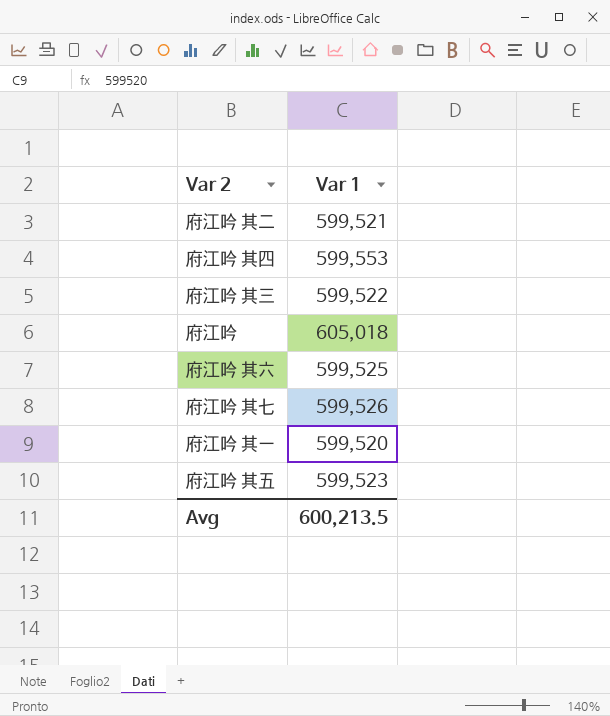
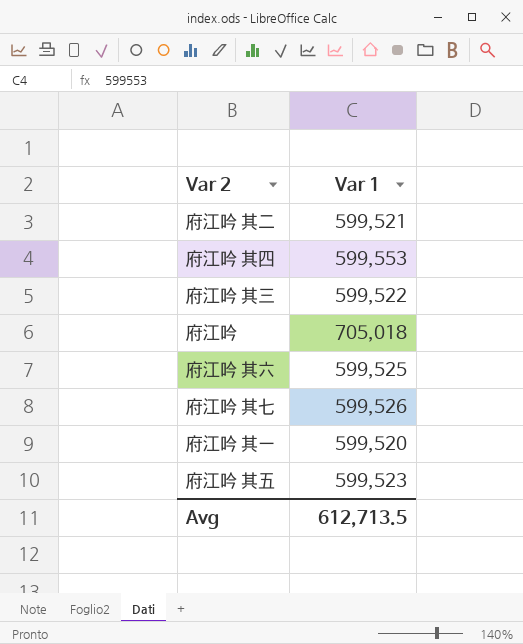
府江吟 | Var 1: 605,018 -> 705,018
Avg | Var 1: 600,213.5 -> 612,713.5

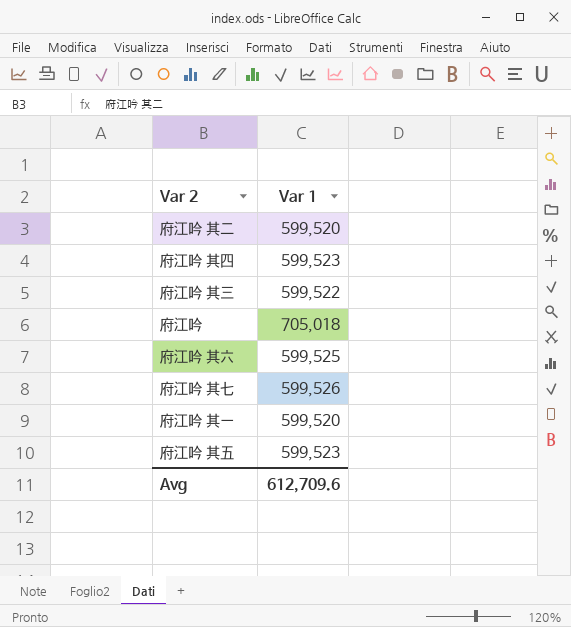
府江吟 其二 | Var 1: 599,521 -> 599,520
府江吟 其四 | Var 1: 599,553 -> 599,523
Avg | Var 1: 612,713.5 -> 612,709.6

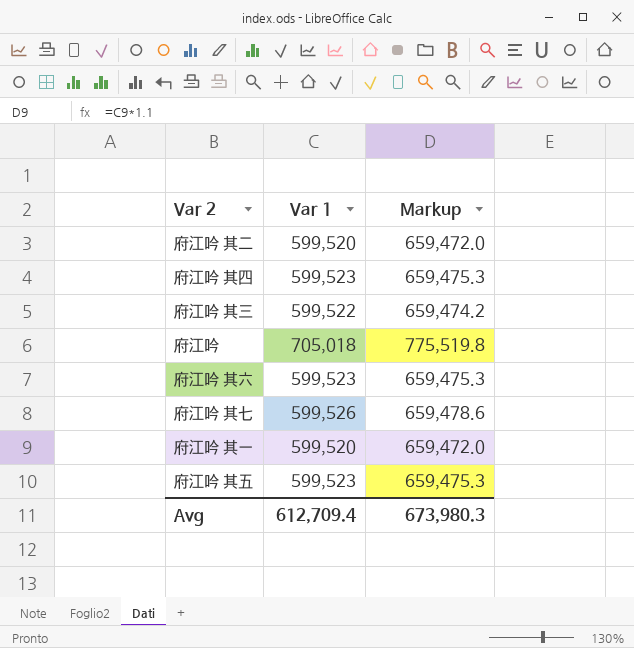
column Markup | formula: none -> [Var 1] * 1.1
府江吟 其六 | Var 1: 599,525 -> 599,523
Avg | Var 1: 612,709.6 -> 612,709.4

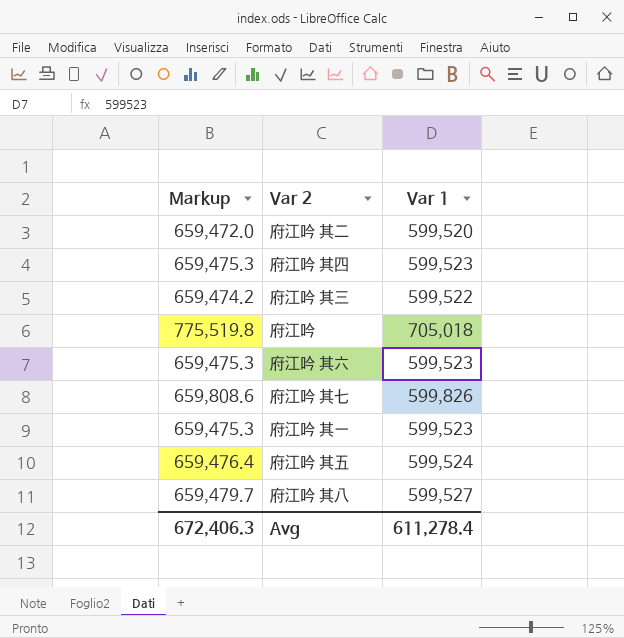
column Markup | position: 3 -> 1
府江吟 其七 | Markup: 659,478.6 -> 659,808.6
府江吟 其七 | Var 1: 599,526 -> 599,826
府江吟 其一 | Markup: 659,472.0 -> 659,475.3
府江吟 其一 | Var 1: 599,520 -> 599,523
府江吟 其五 | Markup: 659,475.3 -> 659,476.4
府江吟 其五 | Var 1: 599,523 -> 599,524
row 府江吟 其八: none -> 659,479.7 | 599,527
Avg | Markup: 673,980.3 -> 672,406.3
Avg | Var 1: 612,709.4 -> 611,278.4

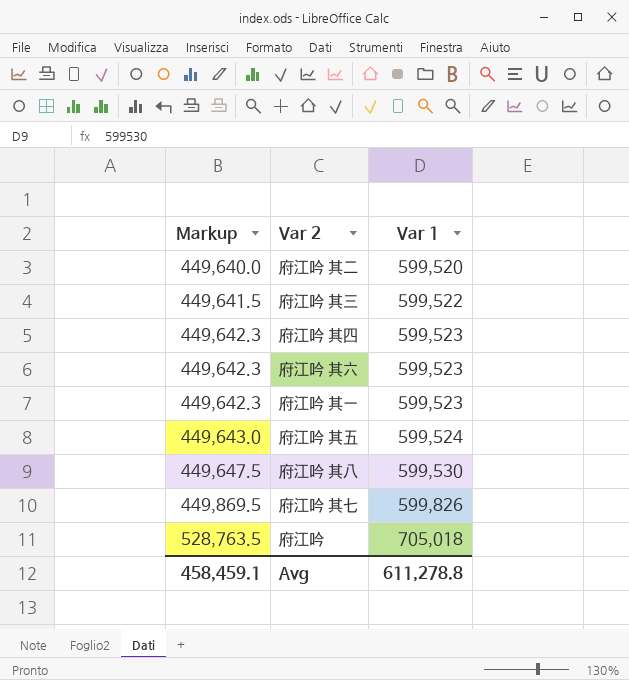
row order: none -> Markup ascending
column Markup | formula: [Var 1] * 1.1 -> [Var 1] * 0.75
府江吟 其八 | Var 1: 599,527 -> 599,530
Avg | Markup: 672,406.3 -> 458,459.1
Avg | Var 1: 611,278.4 -> 611,278.8

